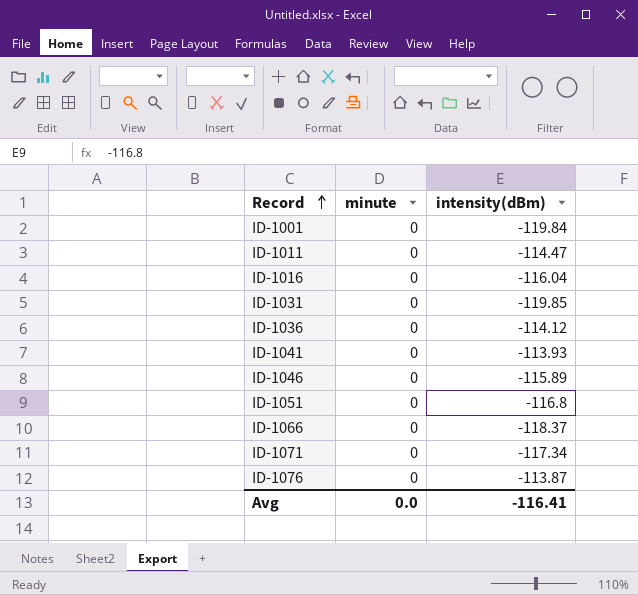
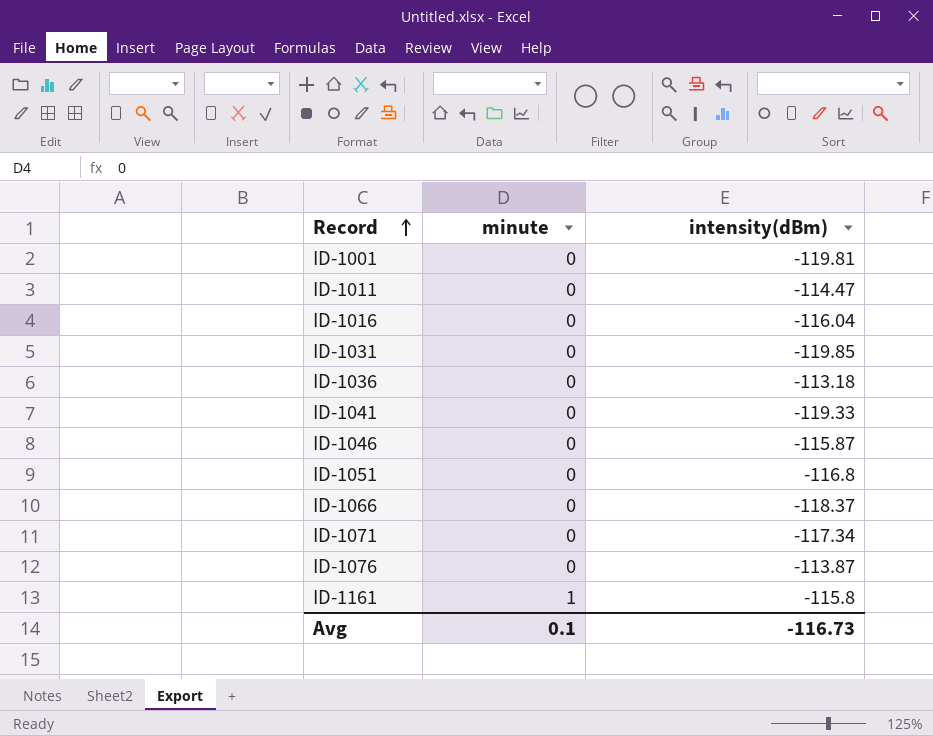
ID-1001 | intensity(dBm): -119.84 -> -119.81
ID-1036 | intensity(dBm): -114.12 -> -113.18
ID-1041 | intensity(dBm): -113.93 -> -119.33
ID-1046 | intensity(dBm): -115.89 -> -115.87
row ID-1161: none -> 1 | -115.8
Avg | minute: 0.0 -> 0.1
Avg | intensity(dBm): -116.41 -> -116.73

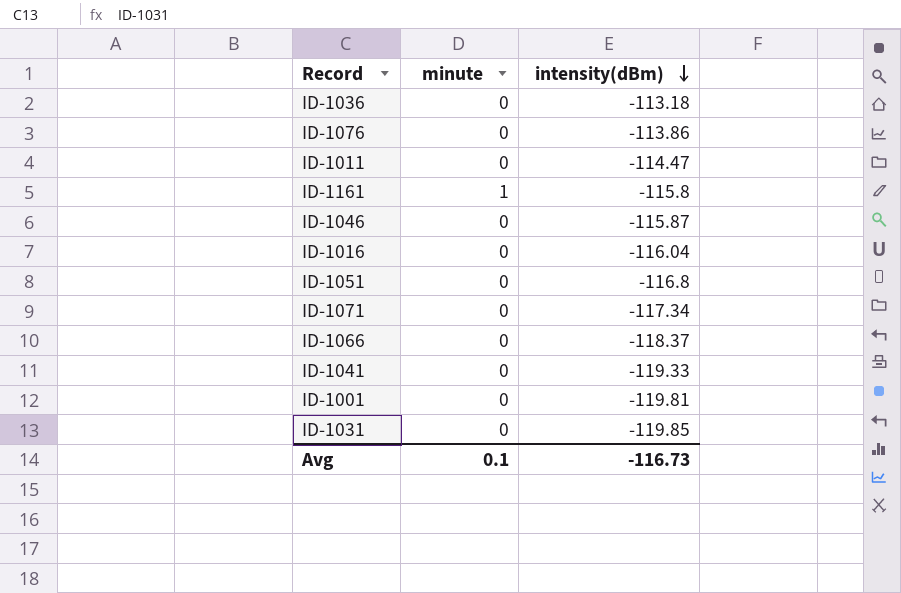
row order: Record ascending -> intensity(dBm) descending
ID-1076 | intensity(dBm): -113.87 -> -113.86

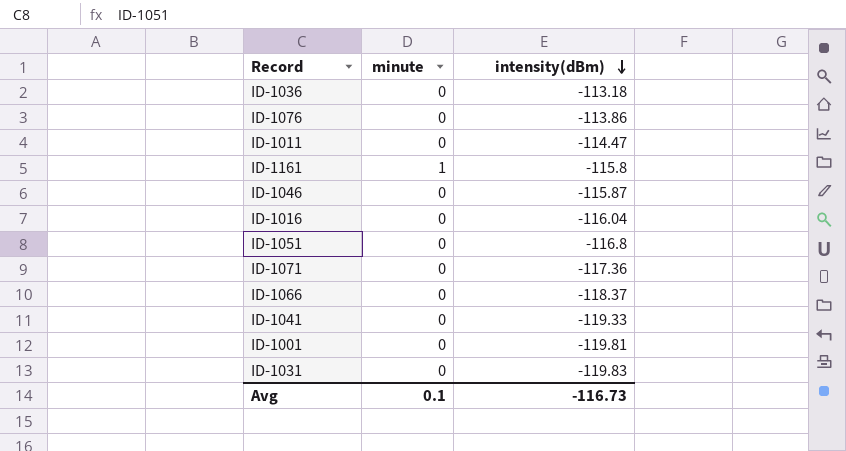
ID-1071 | intensity(dBm): -117.34 -> -117.36
ID-1031 | intensity(dBm): -119.85 -> -119.83

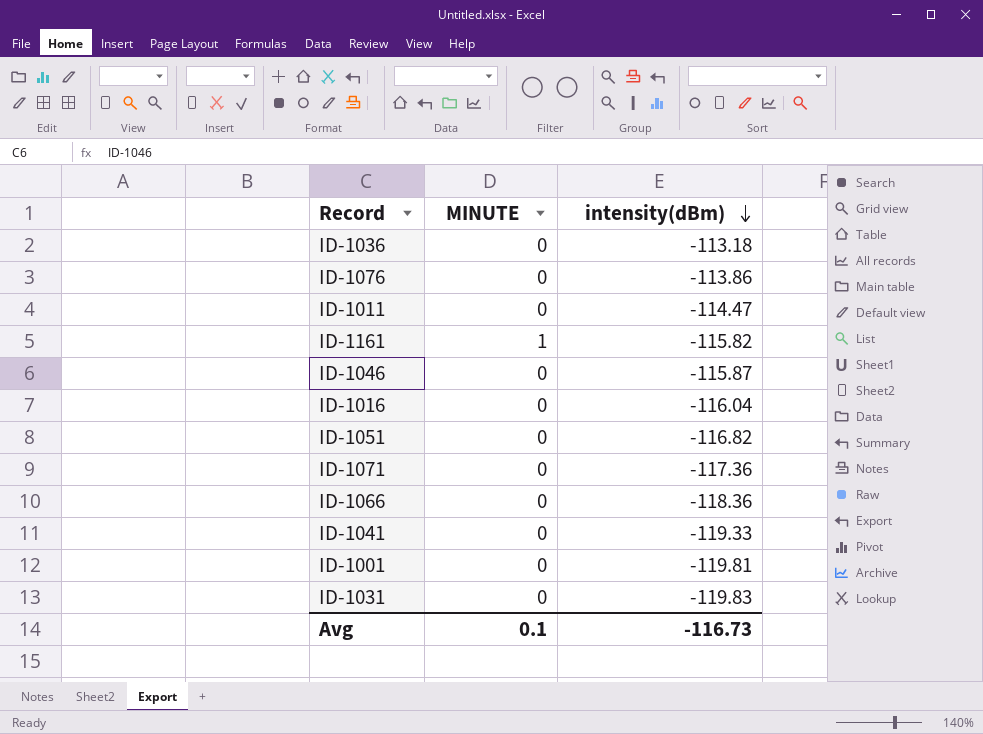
column name: minute -> MINUTE
ID-1161 | intensity(dBm): -115.8 -> -115.82
ID-1051 | intensity(dBm): -116.8 -> -116.82
ID-1066 | intensity(dBm): -118.37 -> -118.36

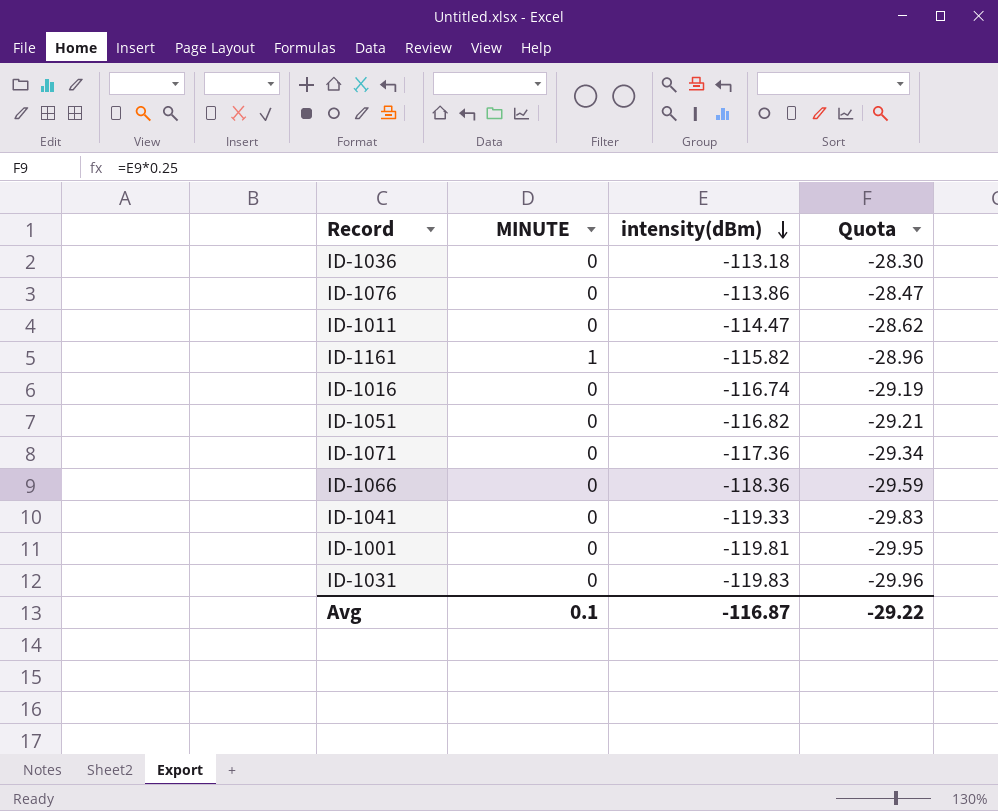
column Quota | formula: none -> [intensity(dBm)] * 0.25
row ID-1046: 0 | -115.87 -> none
ID-1016 | intensity(dBm): -116.04 -> -116.74
Avg | intensity(dBm): -116.73 -> -116.87

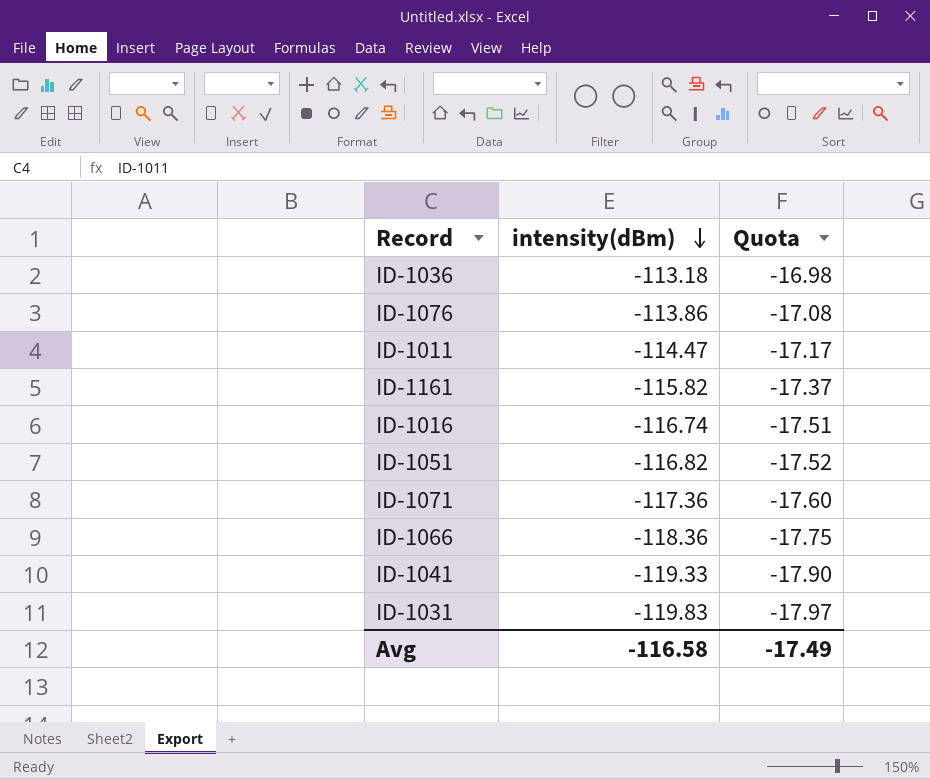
column MINUTE | position: 2 -> none
column Quota | formula: [intensity(dBm)] * 0.25 -> [intensity(dBm)] * 0.15
row ID-1001: 0 | -119.81 | -29.95 -> none
Avg | intensity(dBm): -116.87 -> -116.58
Avg | Quota: -29.22 -> -17.49

